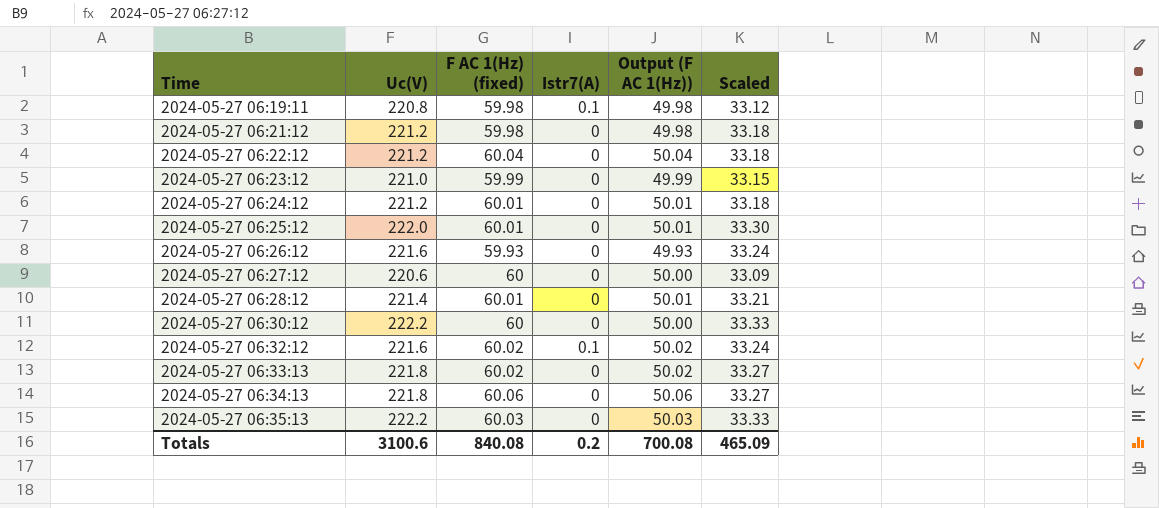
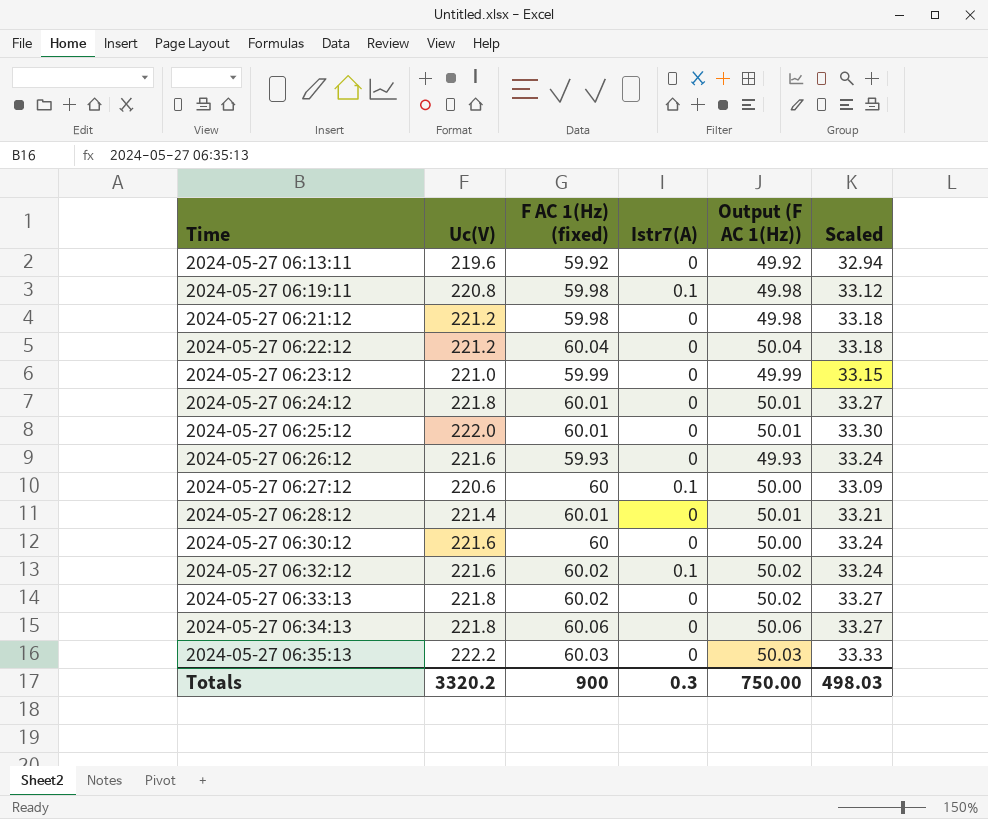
row 2024-05-27 06:13:11: none -> 219.6 | 59.92 | 0 | 49.92 | 32.94
2024-05-27 06:24:12 | Uc(V): 221.2 -> 221.8
2024-05-27 06:24:12 | Scaled: 33.18 -> 33.27
2024-05-27 06:27:12 | Istr7(A): 0 -> 0.1
2024-05-27 06:30:12 | Uc(V): 222.2 -> 221.6
2024-05-27 06:30:12 | Scaled: 33.33 -> 33.24
Totals | Uc(V): 3100.6 -> 3320.2
Totals | F AC 1(Hz) (fixed): 840.08 -> 900
Totals | Istr7(A): 0.2 -> 0.3
Totals | Output (F AC 1(Hz)): 700.08 -> 750.00
Totals | Scaled: 465.09 -> 498.03

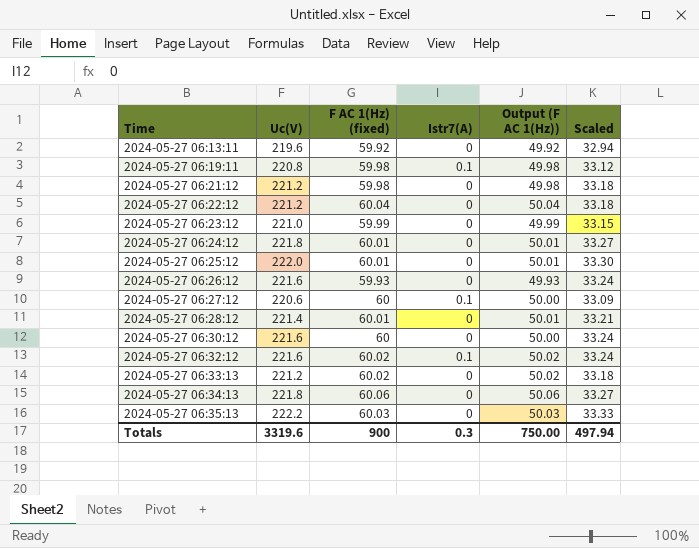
2024-05-27 06:33:13 | Uc(V): 221.8 -> 221.2
2024-05-27 06:33:13 | Scaled: 33.27 -> 33.18
Totals | Uc(V): 3320.2 -> 3319.6
Totals | Scaled: 498.03 -> 497.94

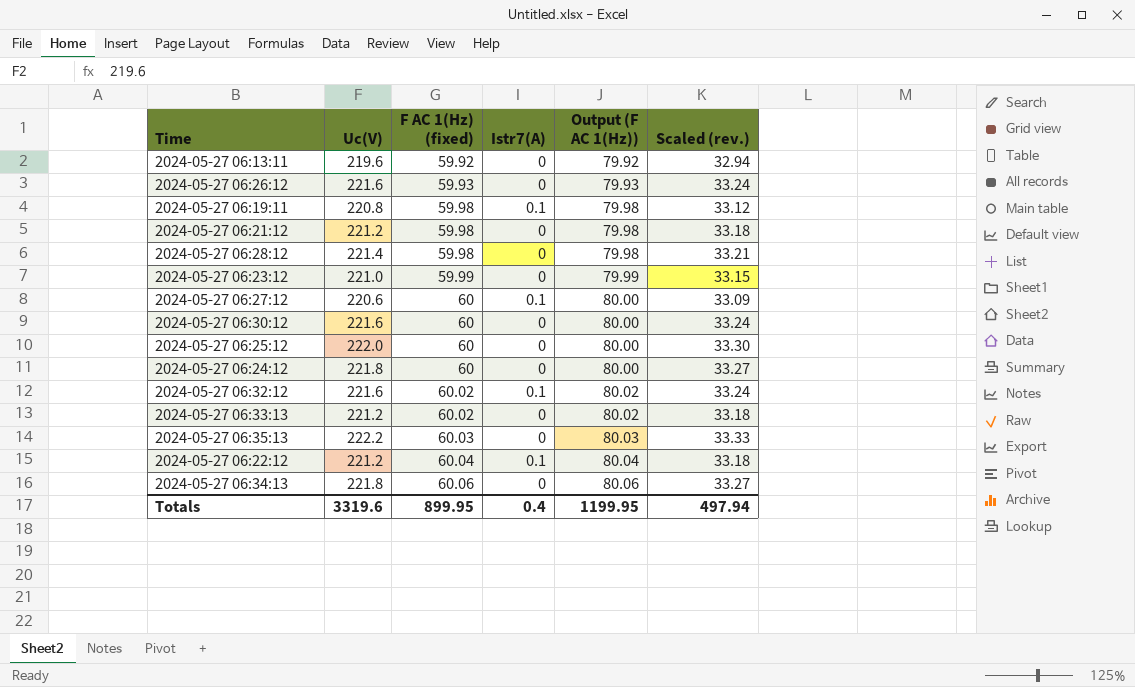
row order: Time ascending -> F AC 1(Hz) (fixed) ascending
column Output (F AC 1(Hz)) | formula: [F AC 1(Hz) (fixed)] - 10 -> [F AC 1(Hz) (fixed)] + 20
column name: Scaled -> Scaled (rev.)
2024-05-27 06:28:12 | F AC 1(Hz) (fixed): 60.01 -> 59.98
2024-05-27 06:25:12 | F AC 1(Hz) (fixed): 60.01 -> 60
2024-05-27 06:24:12 | F AC 1(Hz) (fixed): 60.01 -> 60
2024-05-27 06:22:12 | Istr7(A): 0 -> 0.1
Totals | F AC 1(Hz) (fixed): 900 -> 899.95
Totals | Istr7(A): 0.3 -> 0.4
Totals | Output (F AC 1(Hz)): 750.00 -> 1199.95

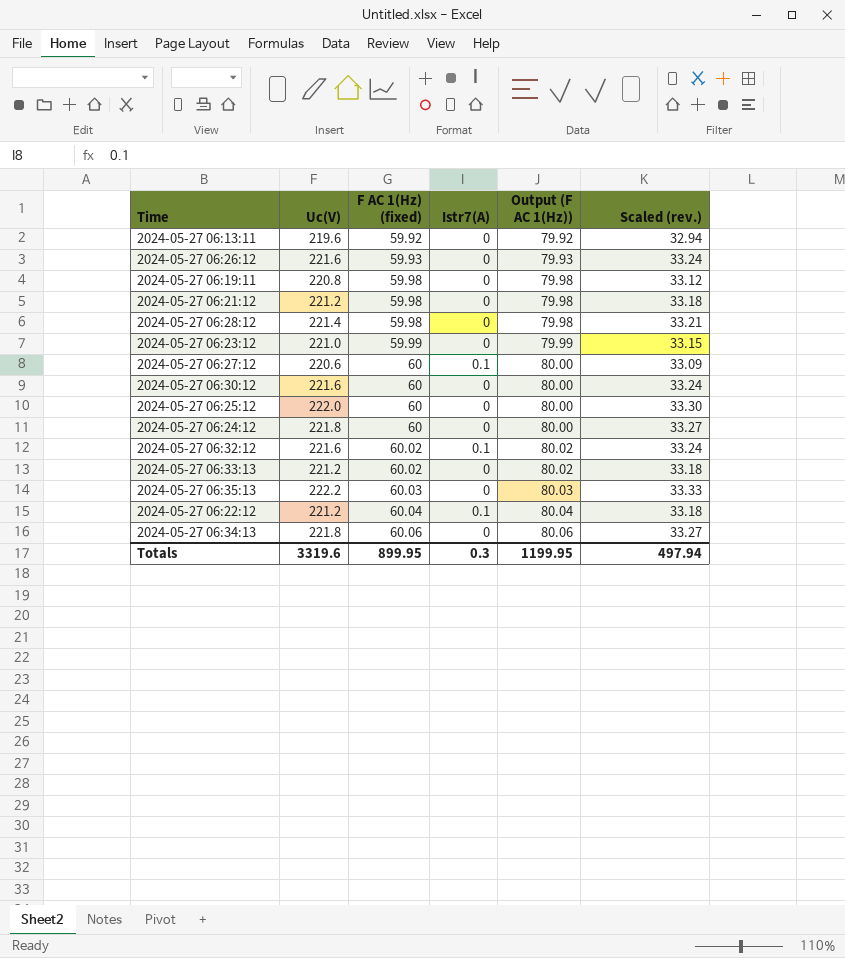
2024-05-27 06:19:11 | Istr7(A): 0.1 -> 0
Totals | Istr7(A): 0.4 -> 0.3

